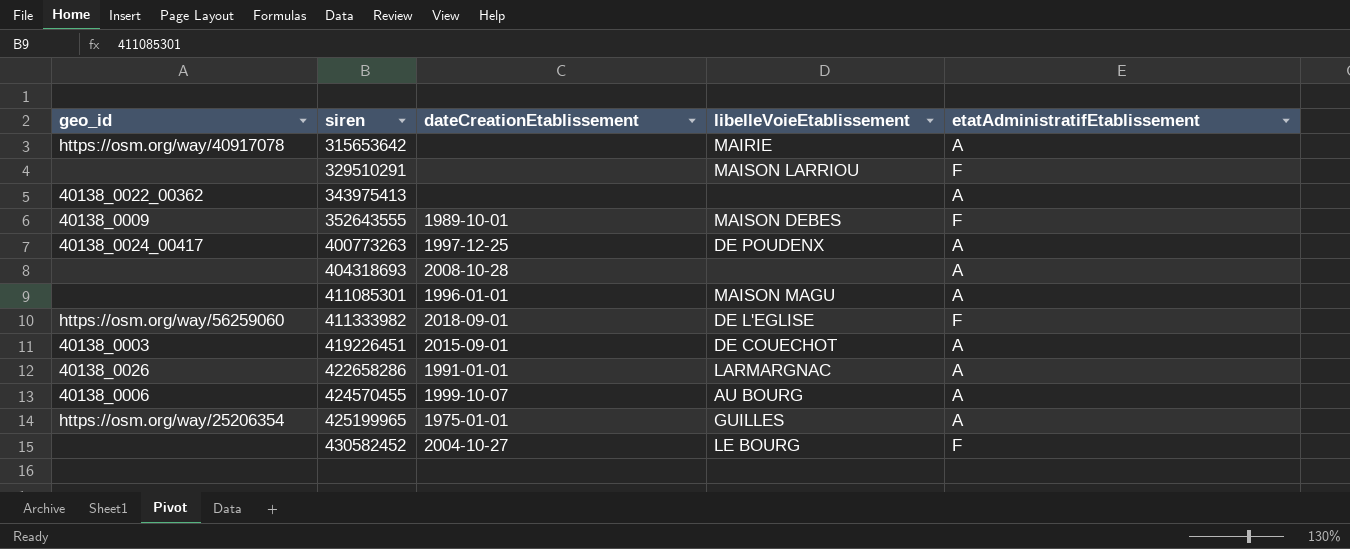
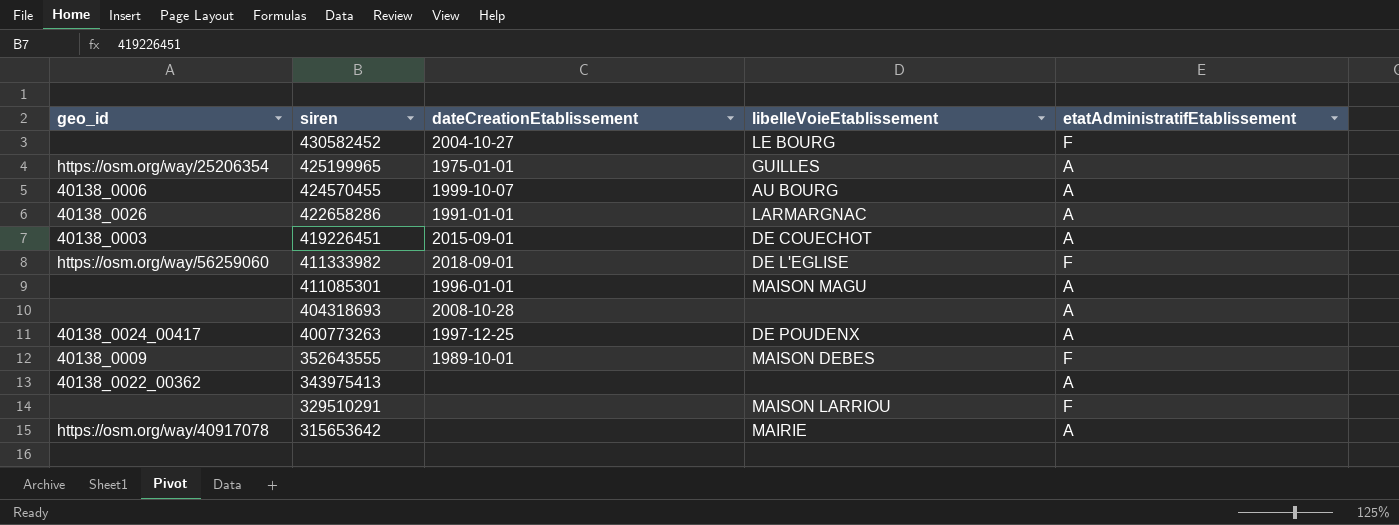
row order: siren ascending -> siren descending

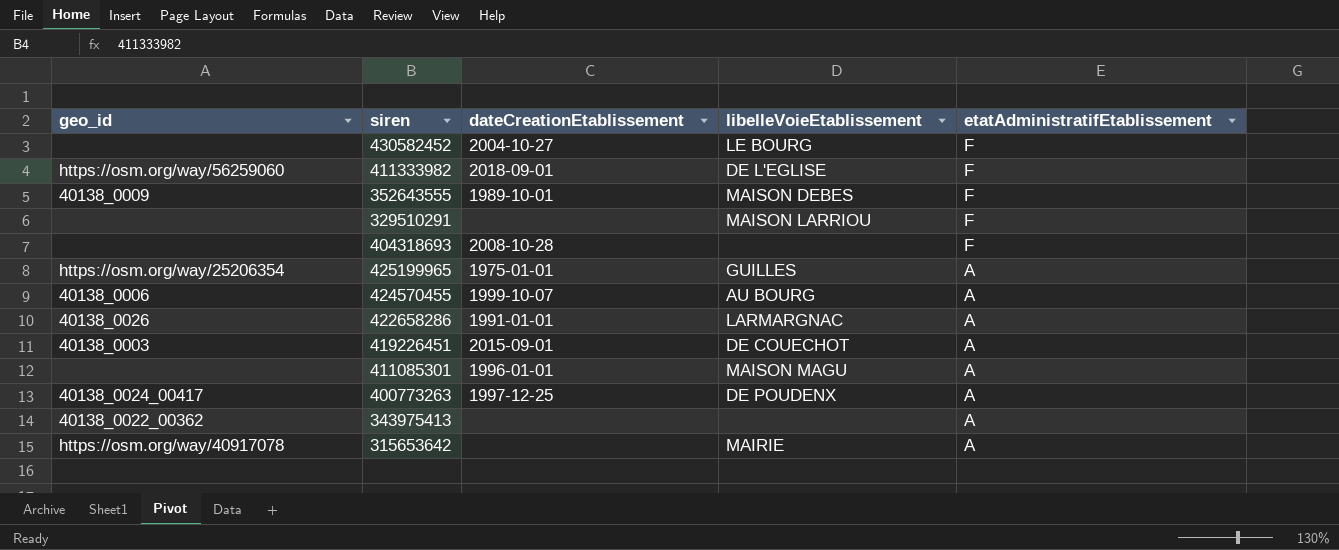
row order: siren descending -> etatAdministratifEtablissement descending
404318693 | etatAdministratifEtablissement: A -> F

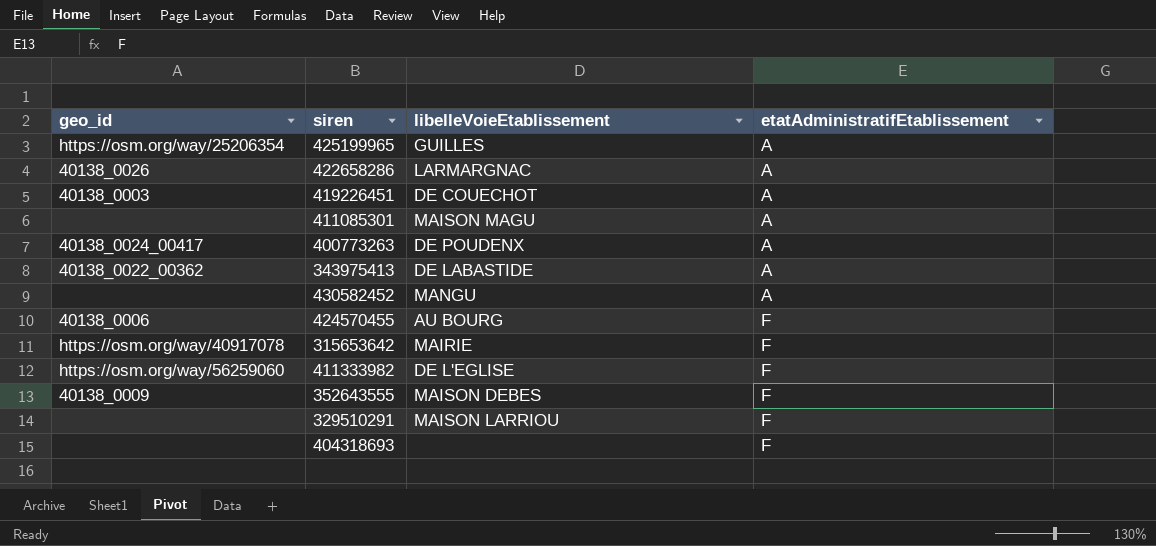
row order: etatAdministratifEtablissement descending -> etatAdministratifEtablissement ascending
column dateCreationEtablissement | position: 3 -> none
343975413 | libelleVoieEtablissement: none -> DE LABASTIDE
430582452 | libelleVoieEtablissement: LE BOURG -> MANGU
430582452 | etatAdministratifEtablissement: F -> A
424570455 | etatAdministratifEtablissement: A -> F
315653642 | etatAdministratifEtablissement: A -> F

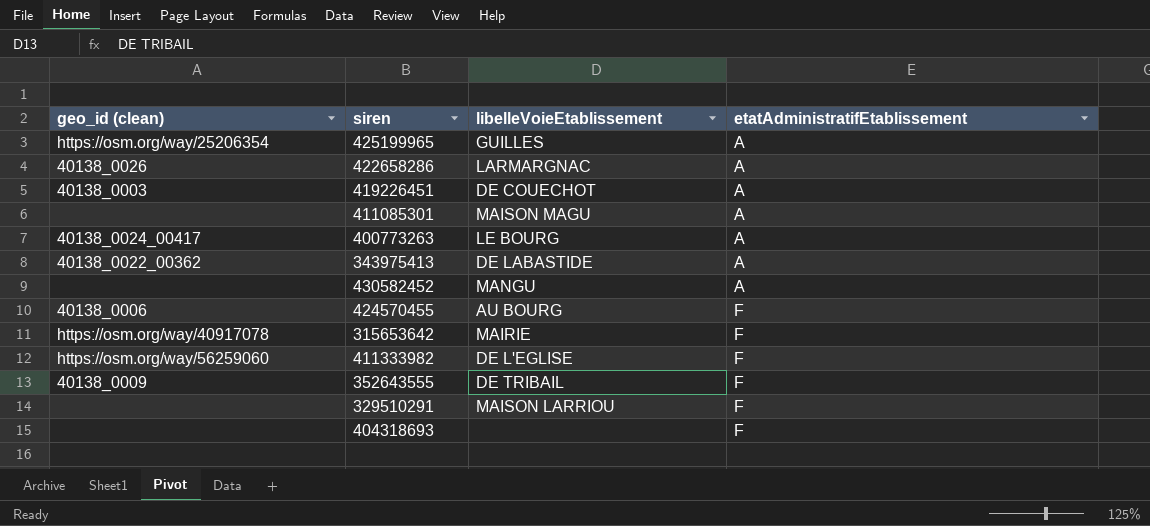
column name: geo_id -> geo_id (clean)
400773263 | libelleVoieEtablissement: DE POUDENX -> LE BOURG
352643555 | libelleVoieEtablissement: MAISON DEBES -> DE TRIBAIL

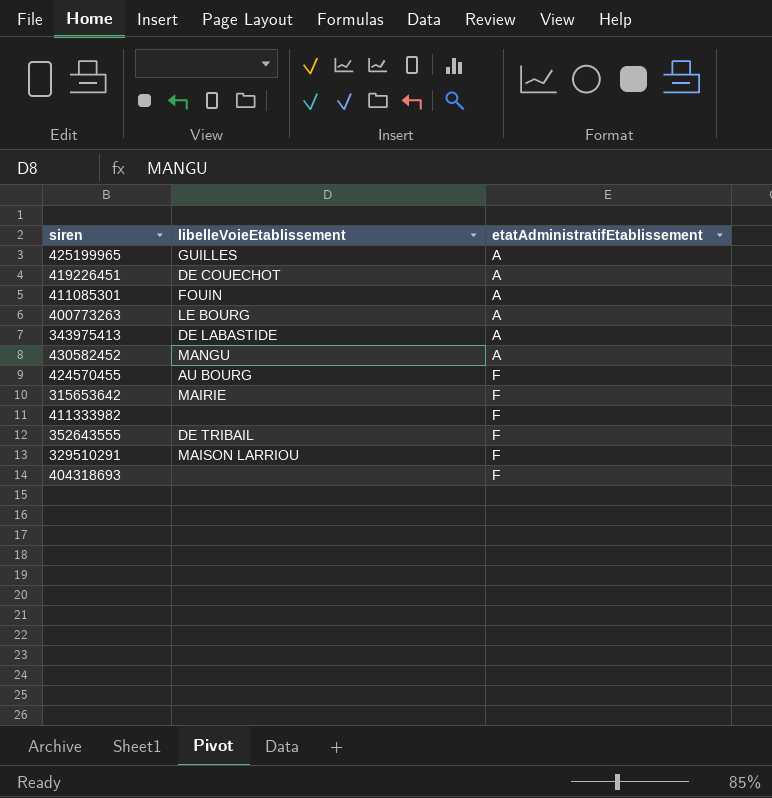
column geo_id (clean) | position: 1 -> none
row 422658286: 40138_0026 | LARMARGNAC | A -> none
411085301 | libelleVoieEtablissement: MAISON MAGU -> FOUIN
411333982 | libelleVoieEtablissement: DE L'EGLISE -> none

